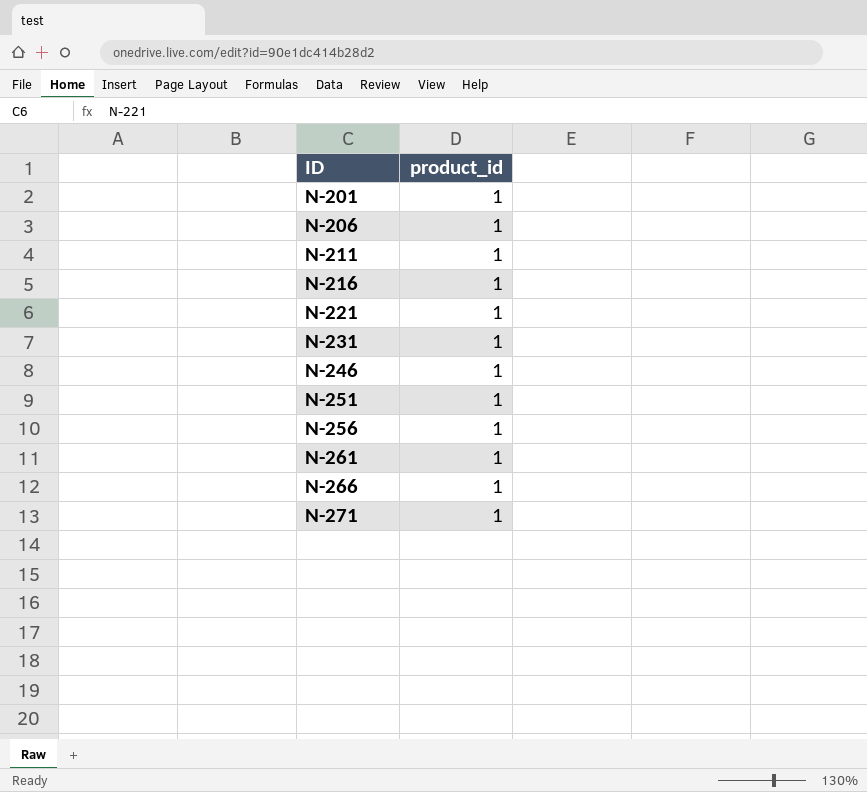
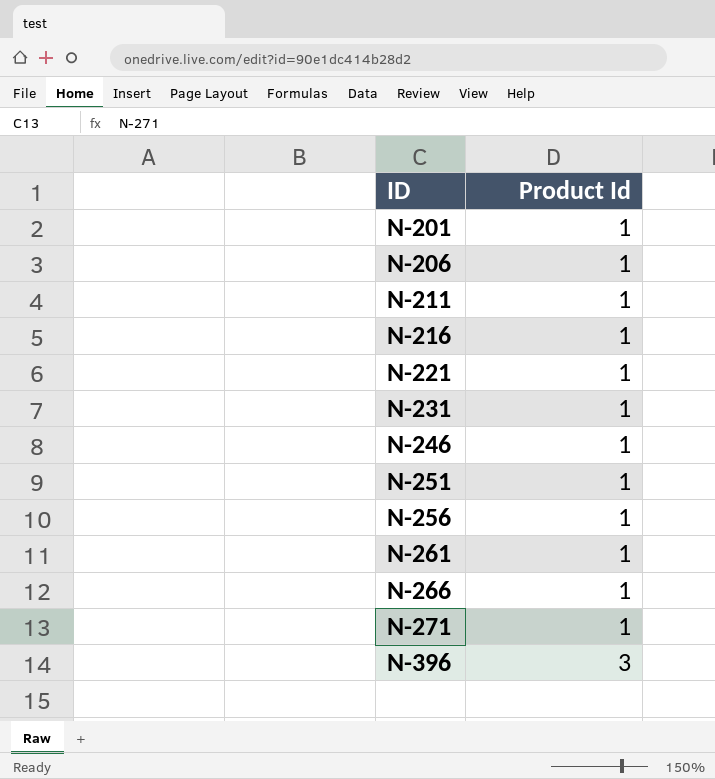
column name: product_id -> Product Id
row N-396: none -> 3

